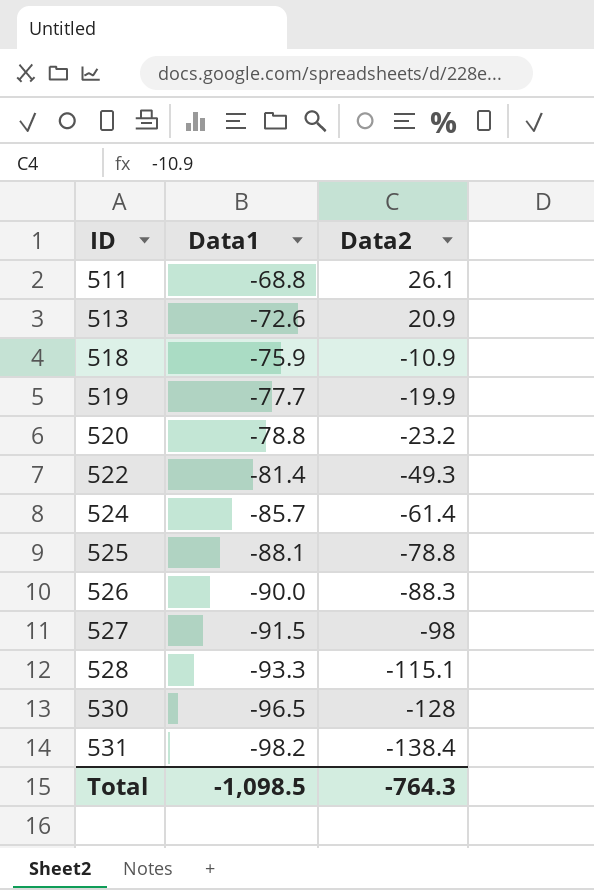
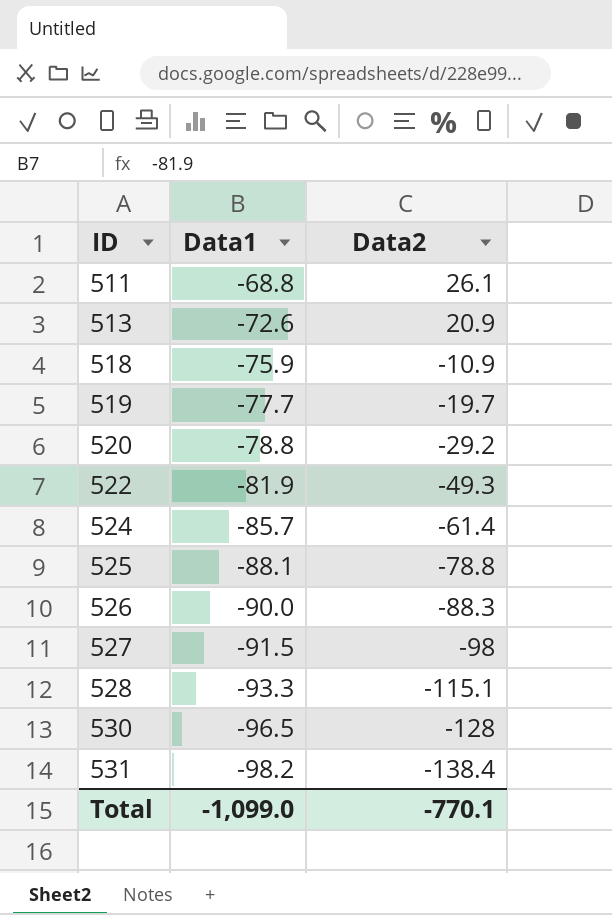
519 | Data2: -19.9 -> -19.7
520 | Data2: -23.2 -> -29.2
522 | Data1: -81.4 -> -81.9
Total | Data1: -1,098.5 -> -1,099.0
Total | Data2: -764.3 -> -770.1

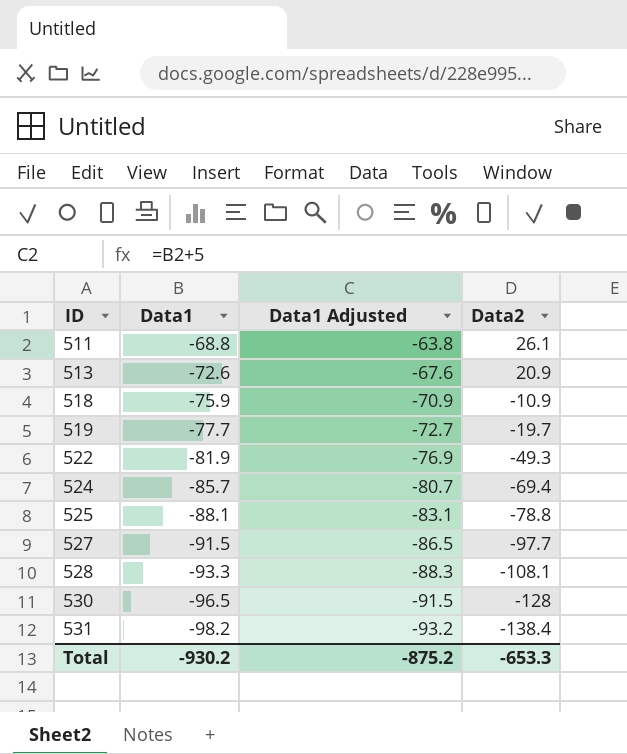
column Data1 Adjusted | formula: none -> [Data1] + 5
row 520: -78.8 | -29.2 -> none
row 526: -90.0 | -88.3 -> none
524 | Data2: -61.4 -> -69.4
527 | Data2: -98 -> -97.7
528 | Data2: -115.1 -> -108.1
Total | Data1: -1,099.0 -> -930.2
Total | Data2: -770.1 -> -653.3

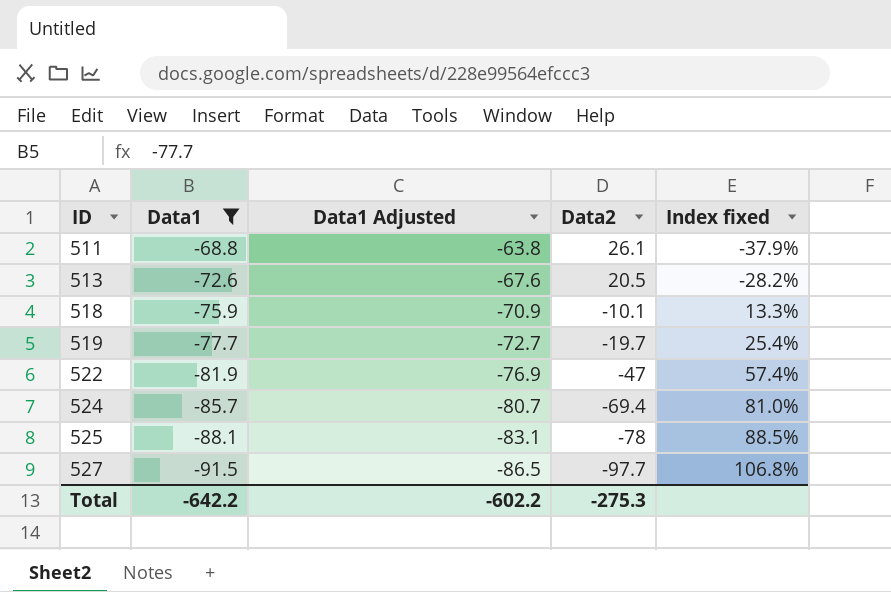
filter: none -> Data1 >= -91.5
column Index fixed | formula: none -> [Data2] / [Data1]
513 | Data2: 20.9 -> 20.5
518 | Data2: -10.9 -> -10.1
522 | Data2: -49.3 -> -47
525 | Data2: -78.8 -> -78
Total | Data1: -930.2 -> -642.2
Total | Data1 Adjusted: -875.2 -> -602.2
Total | Data2: -653.3 -> -275.3

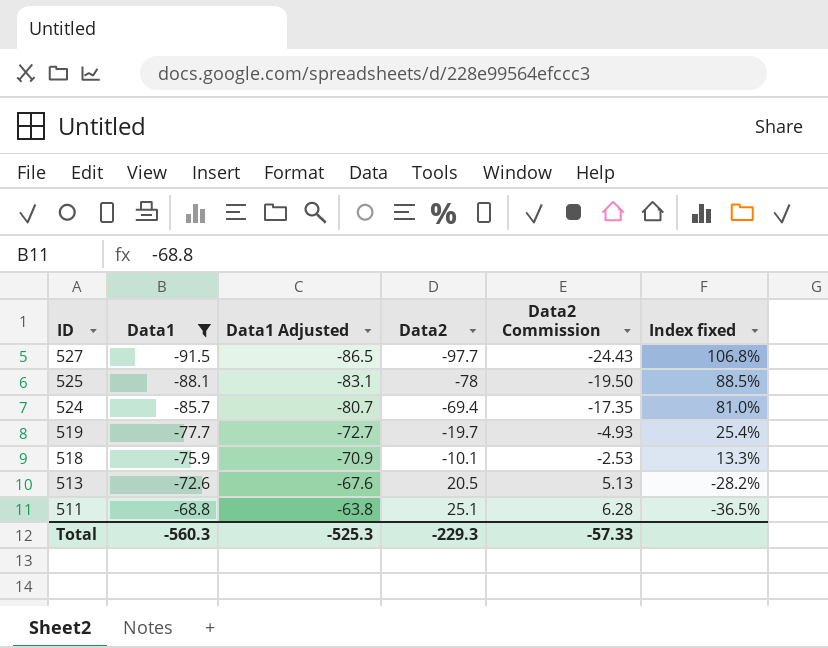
row order: ID ascending -> ID descending
column Data2 Commission | formula: none -> [Data2] * 0.25
row 522: -81.9 | -76.9 | -47 | 57.4% -> none
511 | Data2: 26.1 -> 25.1
511 | Index fixed: -37.9% -> -36.5%
Total | Data1: -642.2 -> -560.3
Total | Data1 Adjusted: -602.2 -> -525.3
Total | Data2: -275.3 -> -229.3

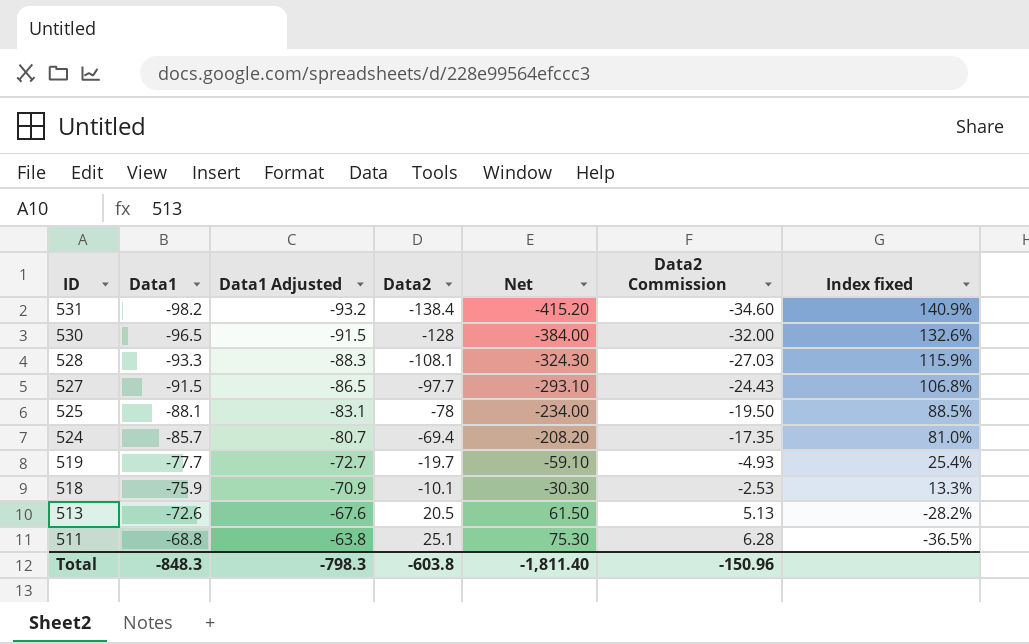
filter: Data1 >= -91.5 -> none
column Net | formula: none -> [Data2] * 3
Total | Data1: -560.3 -> -848.3
Total | Data1 Adjusted: -525.3 -> -798.3
Total | Data2: -229.3 -> -603.8
Total | Data2 Commission: -57.33 -> -150.96

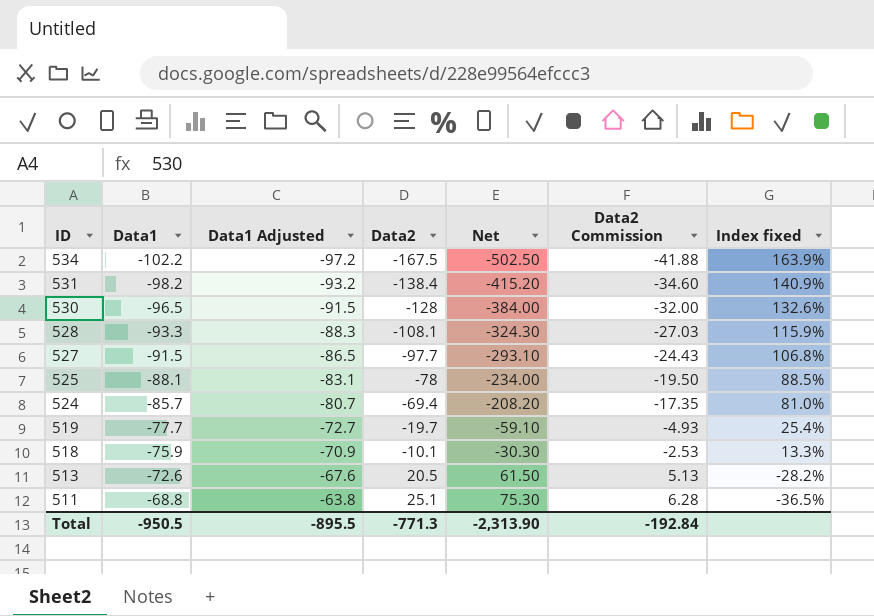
row 534: none -> -102.2 | -97.2 | -167.5 | -502.50 | -41.88 | 163.9%
Total | Data1: -848.3 -> -950.5
Total | Data1 Adjusted: -798.3 -> -895.5
Total | Data2: -603.8 -> -771.3
Total | Net: -1,811.40 -> -2,313.90
Total | Data2 Commission: -150.96 -> -192.84

